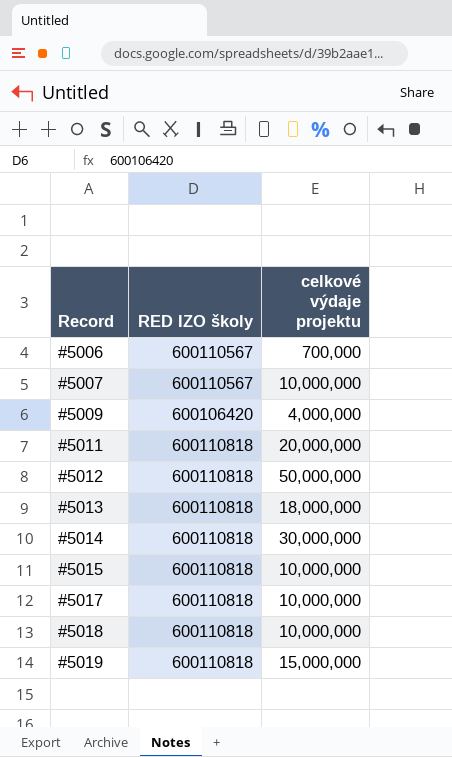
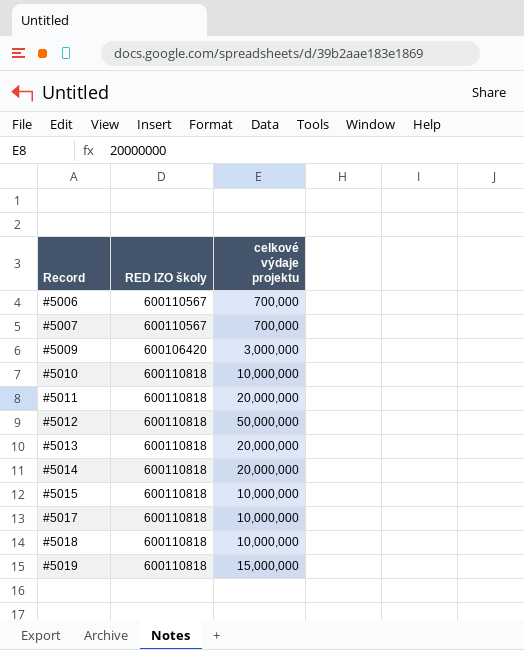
#5007 | celkové výdaje projektu: 10,000,000 -> 700,000
#5009 | celkové výdaje projektu: 4,000,000 -> 3,000,000
row #5010: none -> 600110818 | 10,000,000
#5013 | celkové výdaje projektu: 18,000,000 -> 20,000,000
#5014 | celkové výdaje projektu: 30,000,000 -> 20,000,000

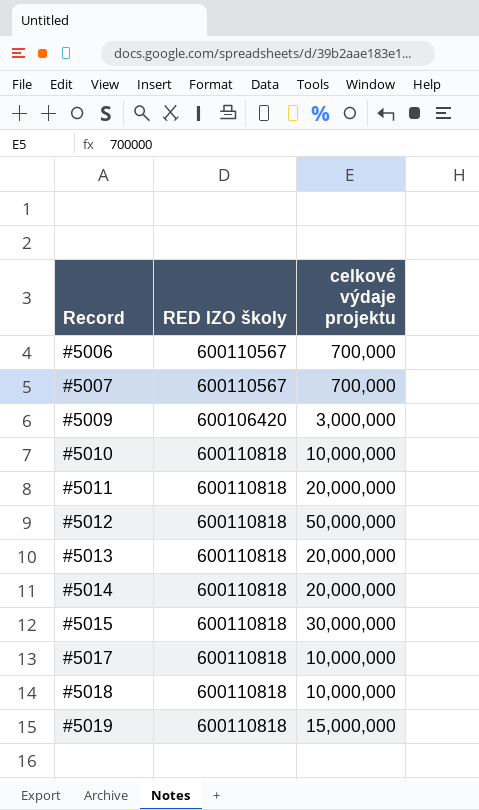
#5015 | celkové výdaje projektu: 10,000,000 -> 30,000,000

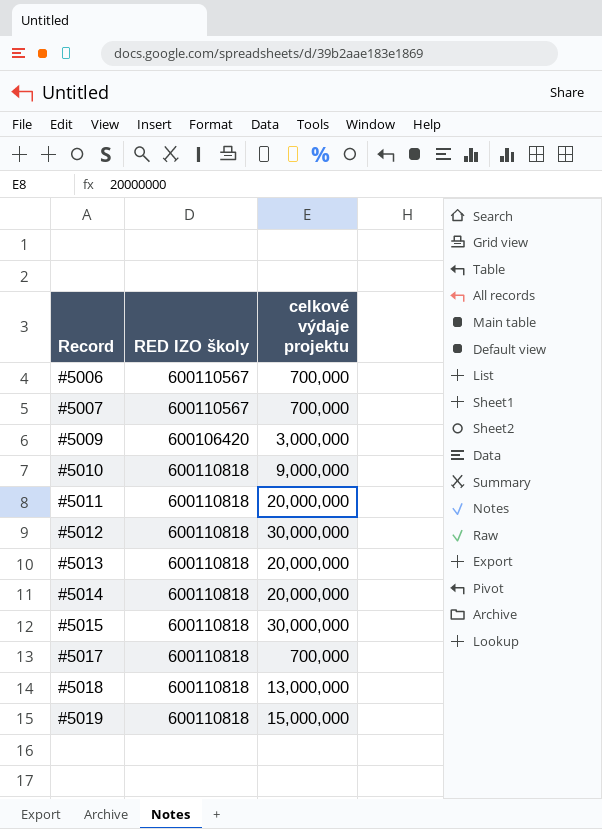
#5010 | celkové výdaje projektu: 10,000,000 -> 9,000,000
#5012 | celkové výdaje projektu: 50,000,000 -> 30,000,000
#5017 | celkové výdaje projektu: 10,000,000 -> 700,000
#5018 | celkové výdaje projektu: 10,000,000 -> 13,000,000

